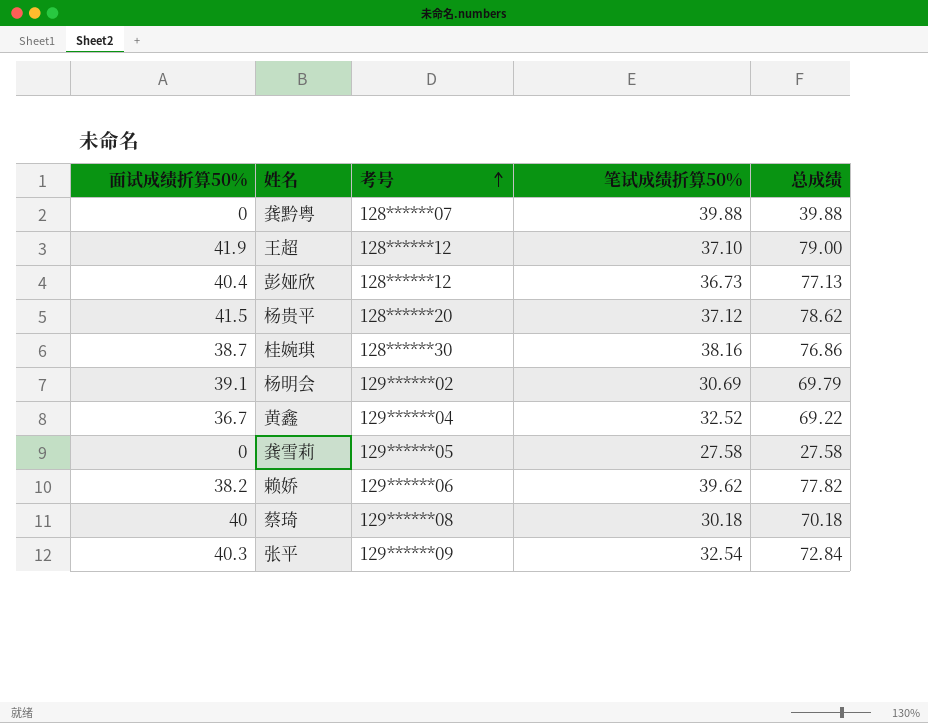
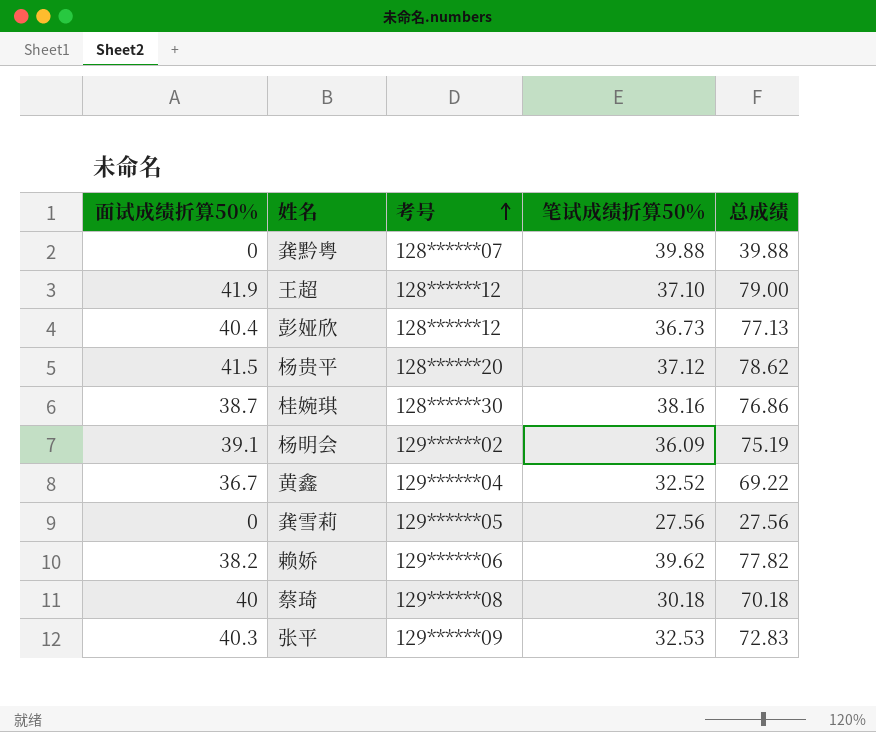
杨明会 | 笔试成绩折算50%: 30.69 -> 36.09
杨明会 | 总成绩: 69.79 -> 75.19
龚雪莉 | 笔试成绩折算50%: 27.58 -> 27.56
龚雪莉 | 总成绩: 27.58 -> 27.56
张平 | 笔试成绩折算50%: 32.54 -> 32.53
张平 | 总成绩: 72.84 -> 72.83

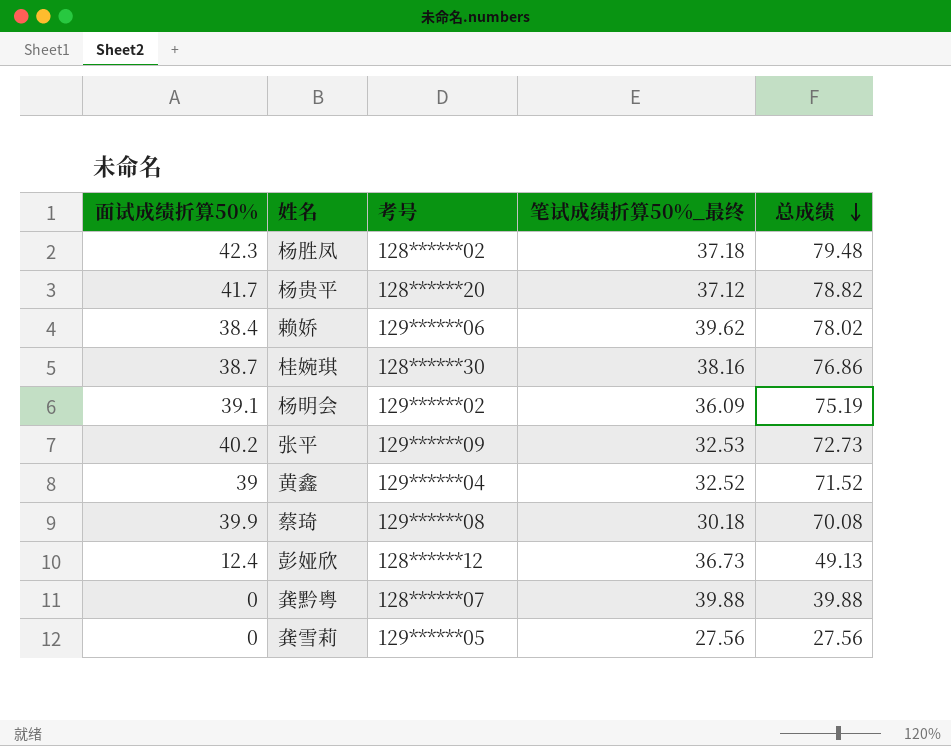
row order: 考号 ascending -> 总成绩 descending
column name: 笔试成绩折算50% -> 笔试成绩折算50%_最终
row 王超: 41.9 | 128******12 | 37.10 | 79.00 -> none
row 杨胜凤: none -> 42.3 | 128******02 | 37.18 | 79.48
杨贵平 | 面试成绩折算50%: 41.5 -> 41.7
杨贵平 | 总成绩: 78.62 -> 78.82
赖娇 | 面试成绩折算50%: 38.2 -> 38.4
赖娇 | 总成绩: 77.82 -> 78.02
张平 | 面试成绩折算50%: 40.3 -> 40.2
张平 | 总成绩: 72.83 -> 72.73
黄鑫 | 面试成绩折算50%: 36.7 -> 39
黄鑫 | 总成绩: 69.22 -> 71.52
蔡琦 | 面试成绩折算50%: 40 -> 39.9
蔡琦 | 总成绩: 70.18 -> 70.08
彭娅欣 | 面试成绩折算50%: 40.4 -> 12.4
彭娅欣 | 总成绩: 77.13 -> 49.13

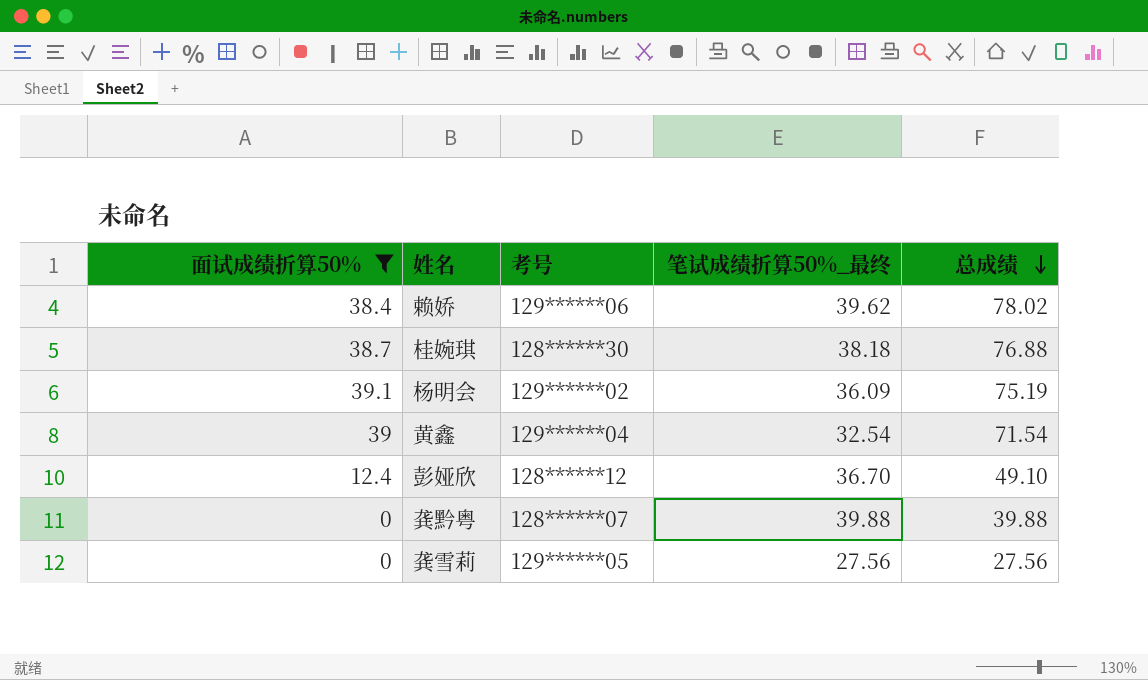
filter: none -> 面试成绩折算50% <= 39.1
桂婉琪 | 笔试成绩折算50%_最终: 38.16 -> 38.18
桂婉琪 | 总成绩: 76.86 -> 76.88
黄鑫 | 笔试成绩折算50%_最终: 32.52 -> 32.54
黄鑫 | 总成绩: 71.52 -> 71.54
彭娅欣 | 笔试成绩折算50%_最终: 36.73 -> 36.70
彭娅欣 | 总成绩: 49.13 -> 49.10

